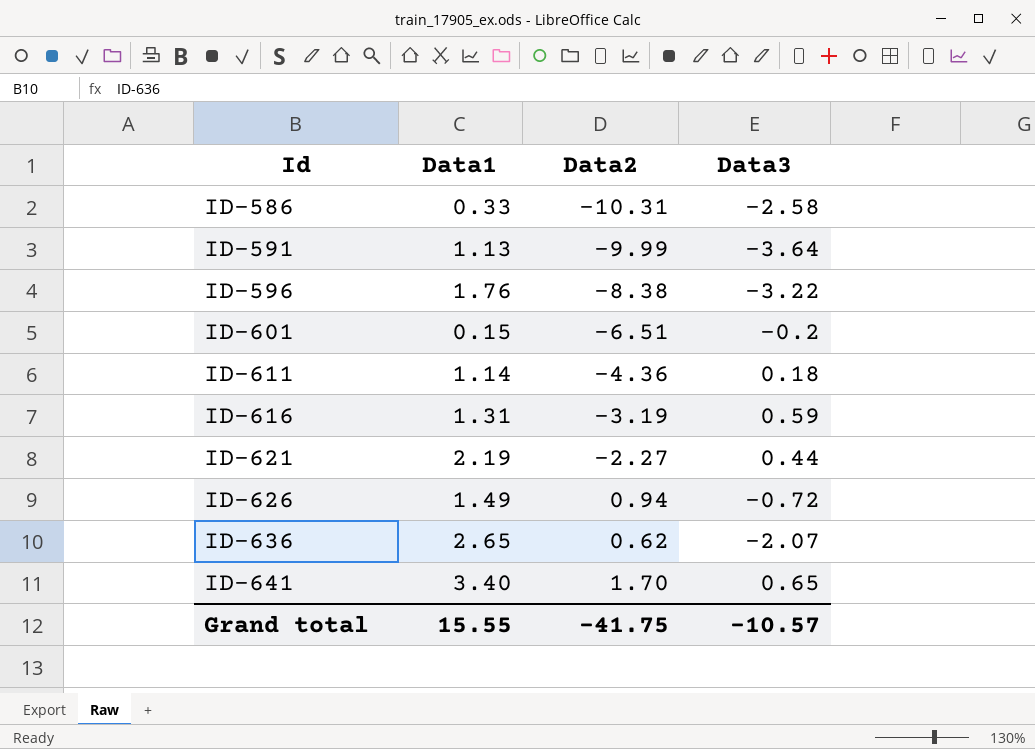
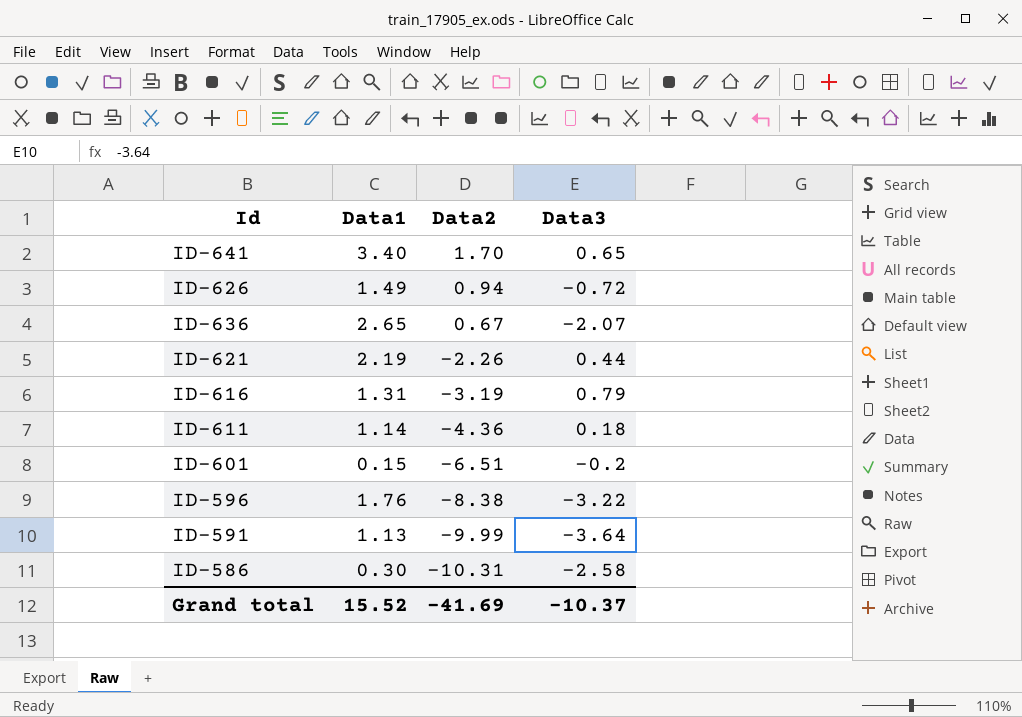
row order: Id ascending -> Data2 descending
ID-636 | Data2: 0.62 -> 0.67
ID-621 | Data2: -2.27 -> -2.26
ID-616 | Data3: 0.59 -> 0.79
ID-586 | Data1: 0.33 -> 0.30
Grand total | Data1: 15.55 -> 15.52
Grand total | Data2: -41.75 -> -41.69
Grand total | Data3: -10.57 -> -10.37

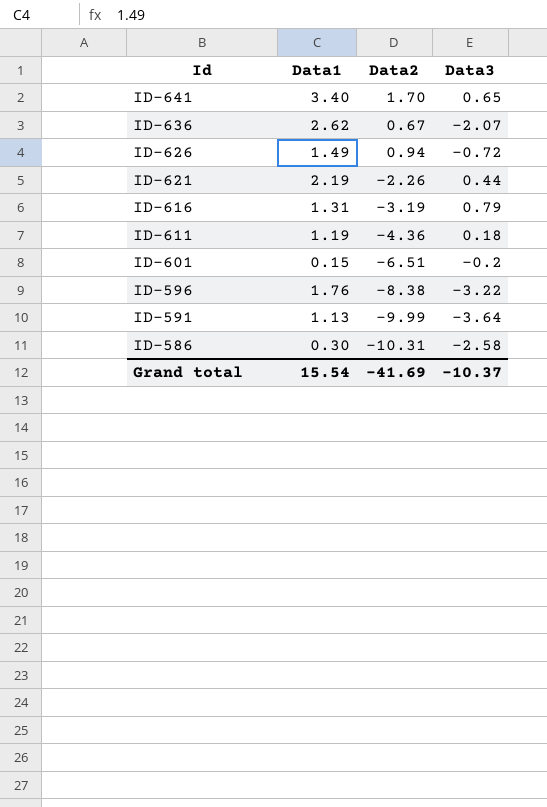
row order: Data2 descending -> Id descending
ID-636 | Data1: 2.65 -> 2.62
ID-611 | Data1: 1.14 -> 1.19
Grand total | Data1: 15.52 -> 15.54

